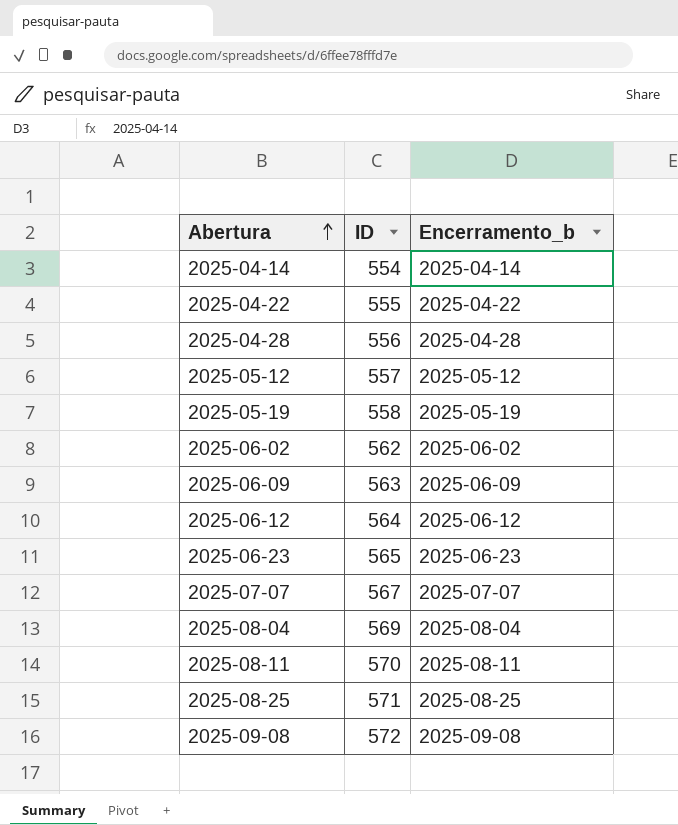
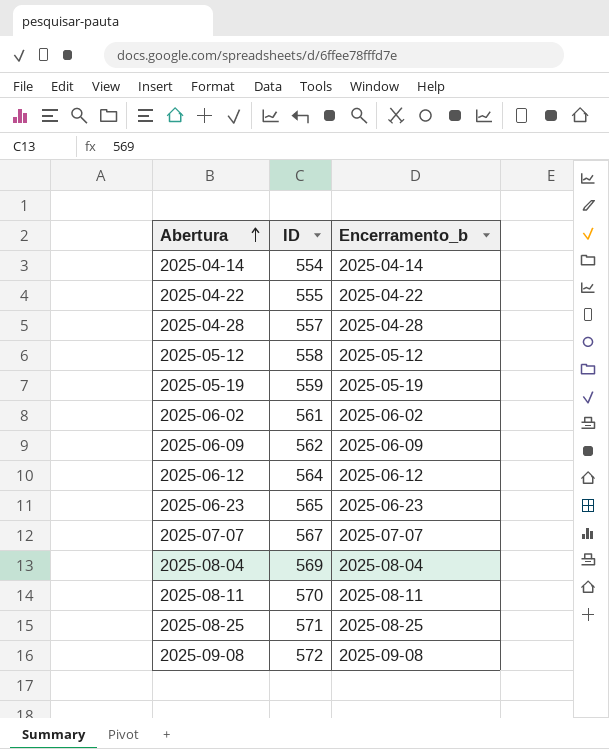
2025-04-28 | ID: 556 -> 557
2025-05-12 | ID: 557 -> 558
2025-05-19 | ID: 558 -> 559
2025-06-02 | ID: 562 -> 561
2025-06-09 | ID: 563 -> 562

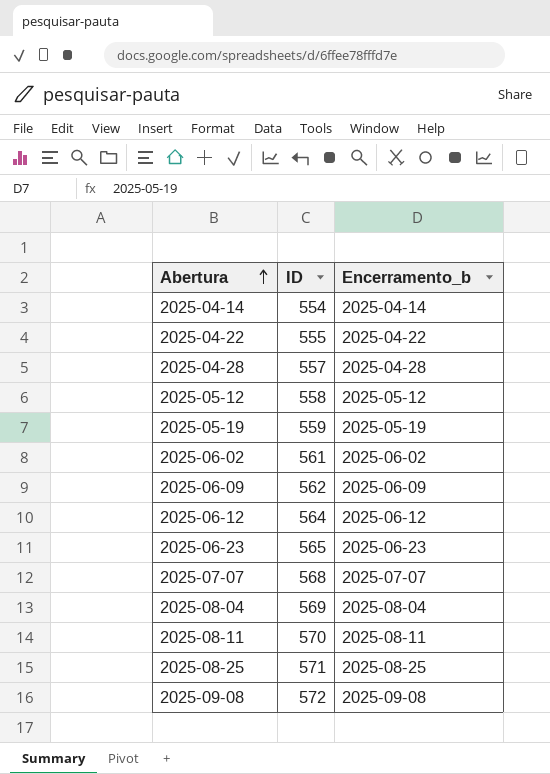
2025-07-07 | ID: 567 -> 568

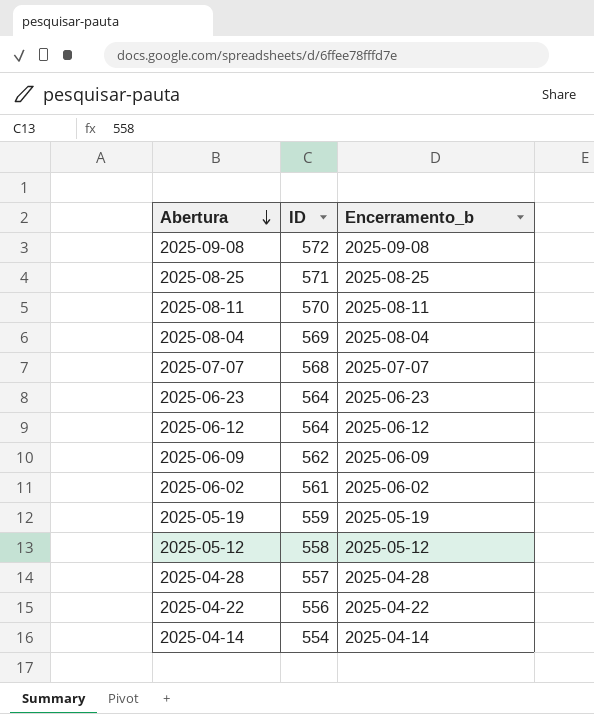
row order: Abertura ascending -> Abertura descending
2025-06-23 | ID: 565 -> 564
2025-04-22 | ID: 555 -> 556

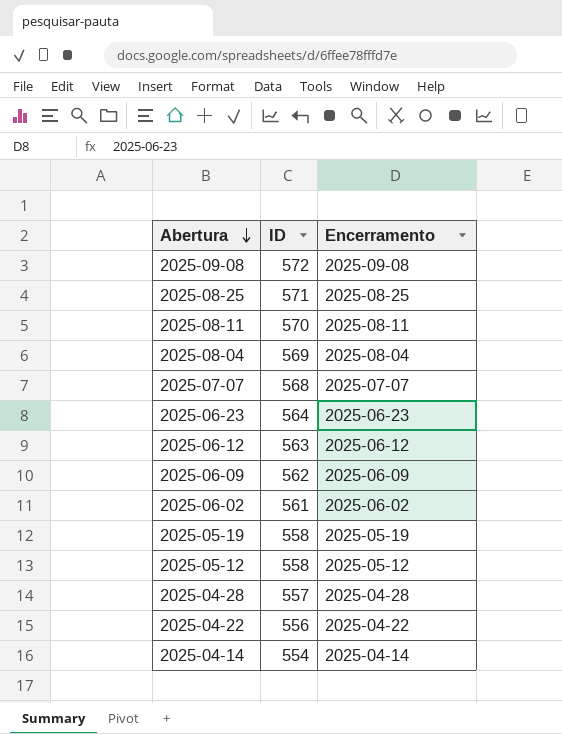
column name: Encerramento_b -> Encerramento
2025-06-12 | ID: 564 -> 563
2025-05-19 | ID: 559 -> 558

